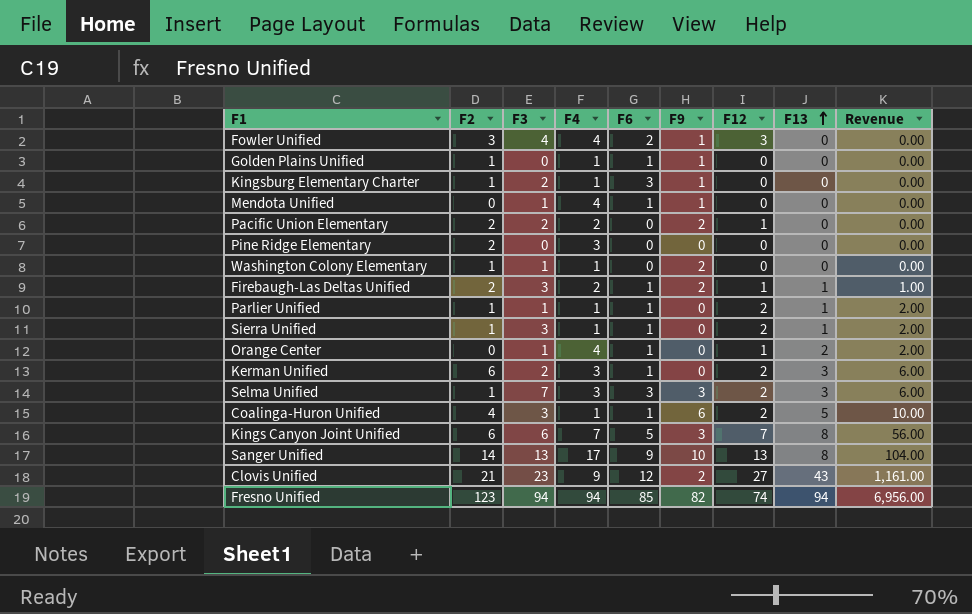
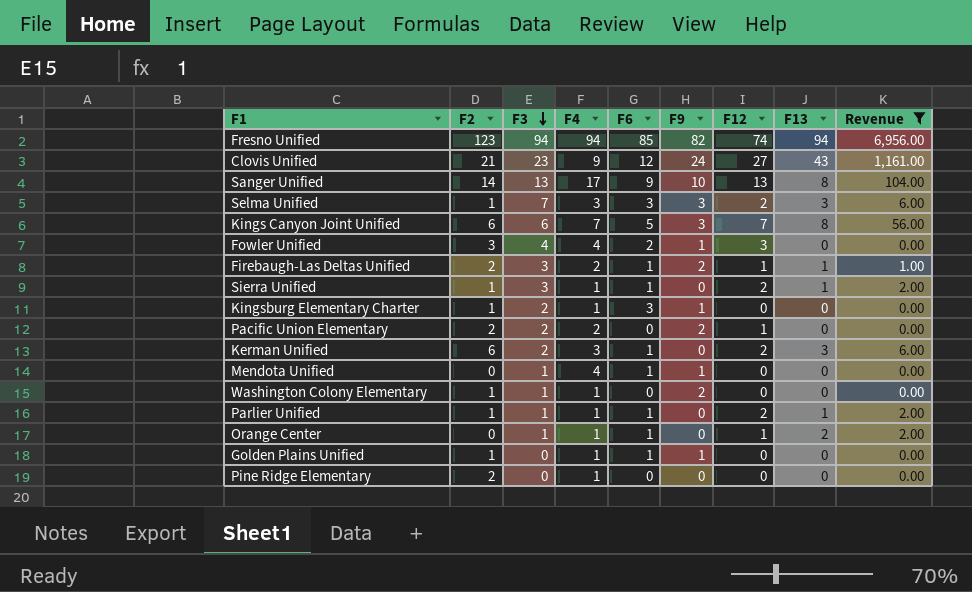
filter: none -> Revenue != 10.00
row order: F13 ascending -> F3 descending
Clovis Unified | F9: 2 -> 24
Orange Center | F4: 4 -> 1
Pine Ridge Elementary | F4: 3 -> 1

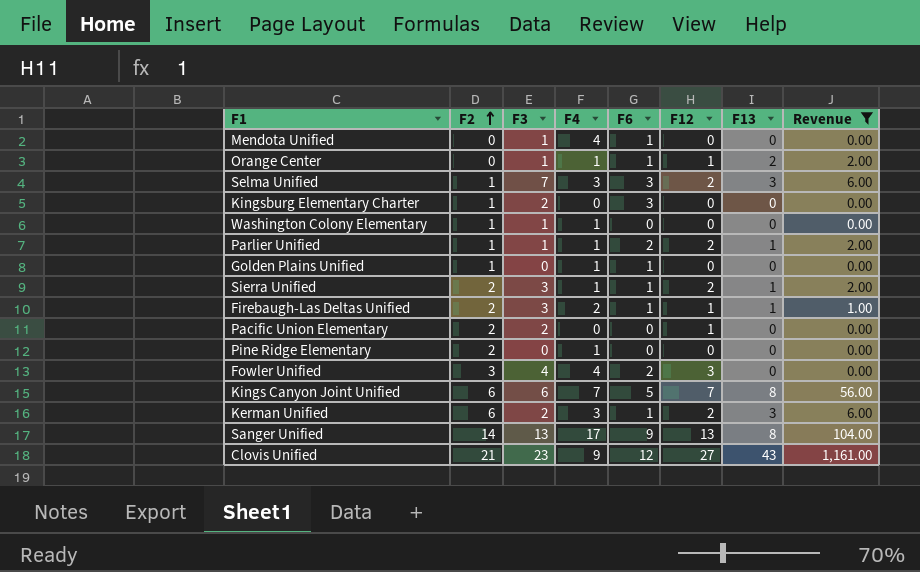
row order: F3 descending -> F2 ascending
column F9 | position: 6 -> none
row Fresno Unified: 123 | 94 | 94 | 85 | 82 | 74 | 94 | 6,956.00 -> none
Kingsburg Elementary Charter | F4: 1 -> 0
Parlier Unified | F6: 1 -> 2
Sierra Unified | F2: 1 -> 2
Pacific Union Elementary | F4: 2 -> 0

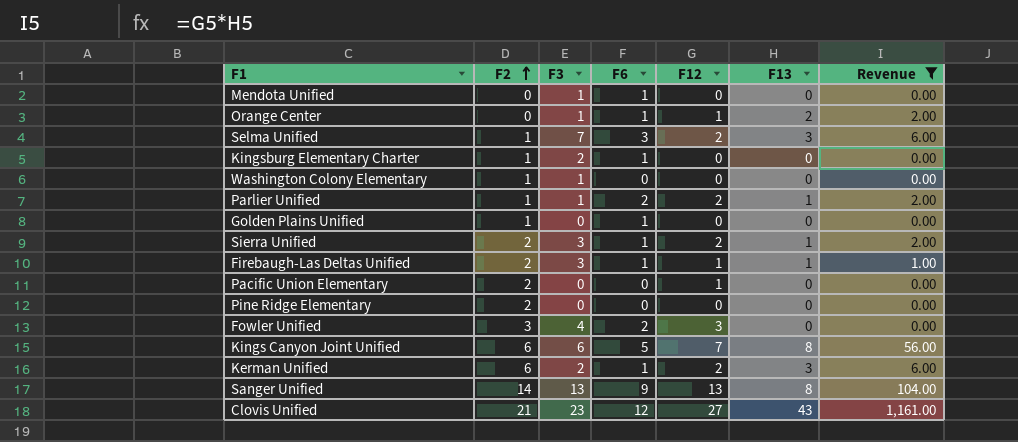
column F4 | position: 4 -> none
Kingsburg Elementary Charter | F6: 3 -> 1
Pacific Union Elementary | F3: 2 -> 0

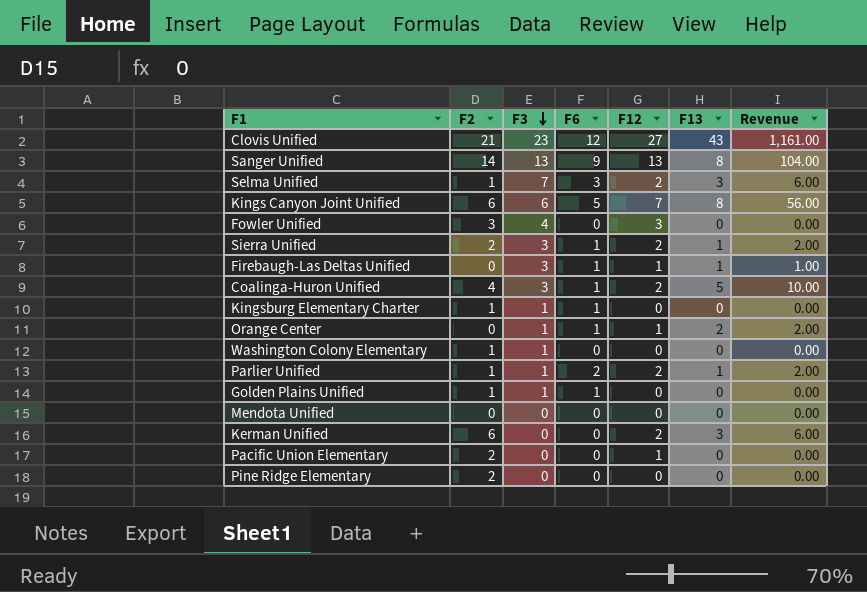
filter: Revenue != 10.00 -> none
row order: F2 ascending -> F3 descending
Fowler Unified | F6: 2 -> 0
Firebaugh-Las Deltas Unified | F2: 2 -> 0
Kingsburg Elementary Charter | F3: 2 -> 1
Golden Plains Unified | F3: 0 -> 1
Mendota Unified | F3: 1 -> 0
Mendota Unified | F6: 1 -> 0
Kerman Unified | F3: 2 -> 0
Kerman Unified | F6: 1 -> 0

